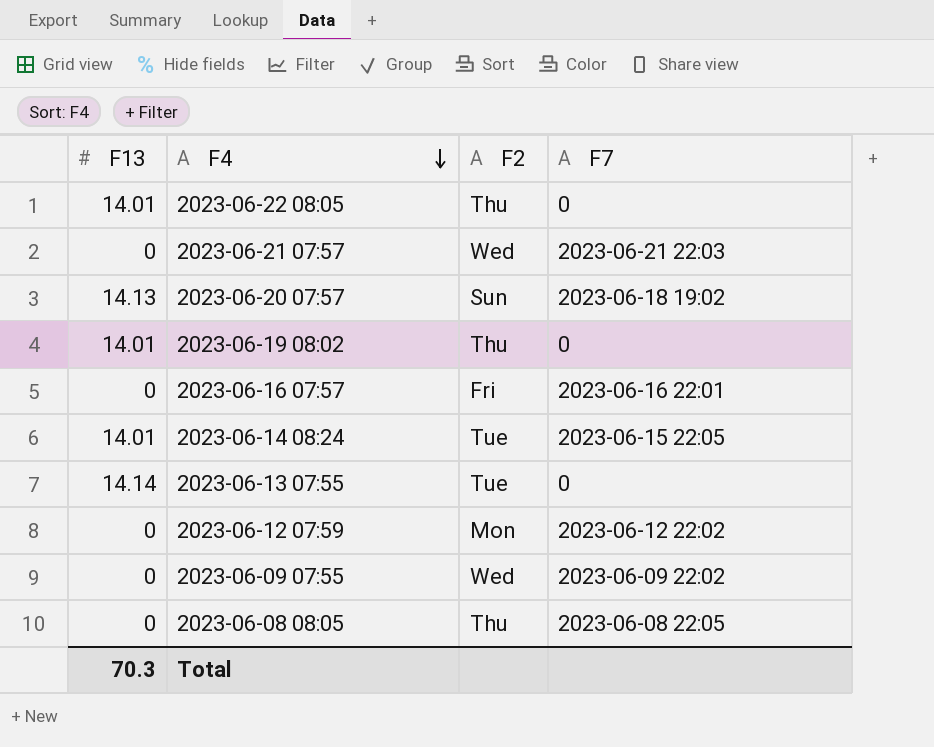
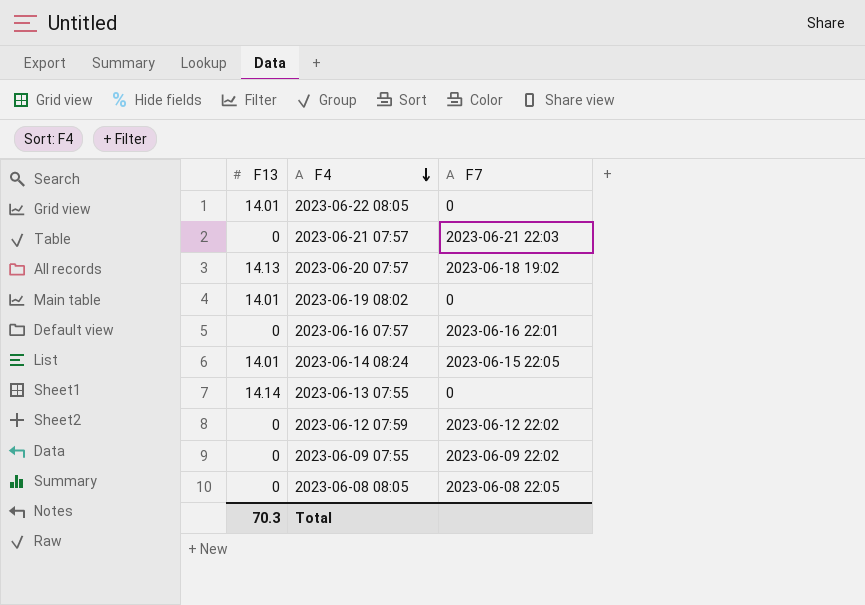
column F2 | position: 3 -> none

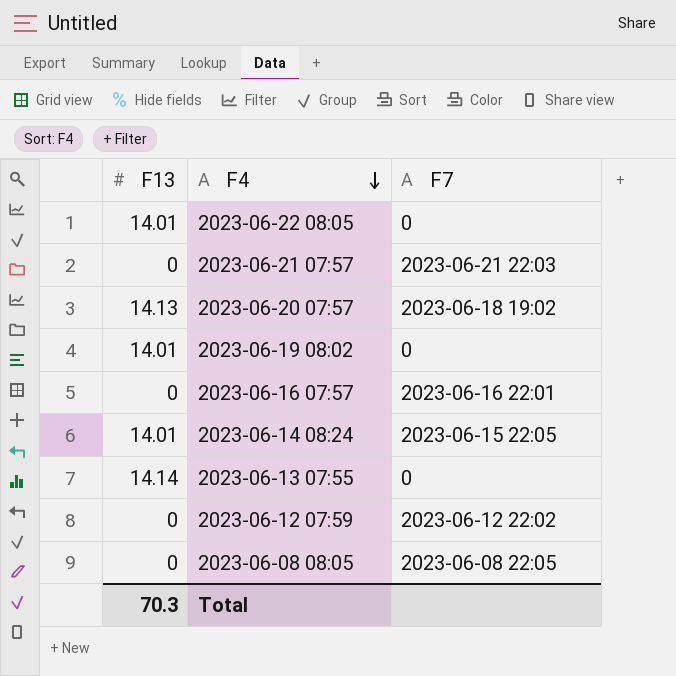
row 2023-06-09 07:55: 0 | 2023-06-09 22:02 -> none

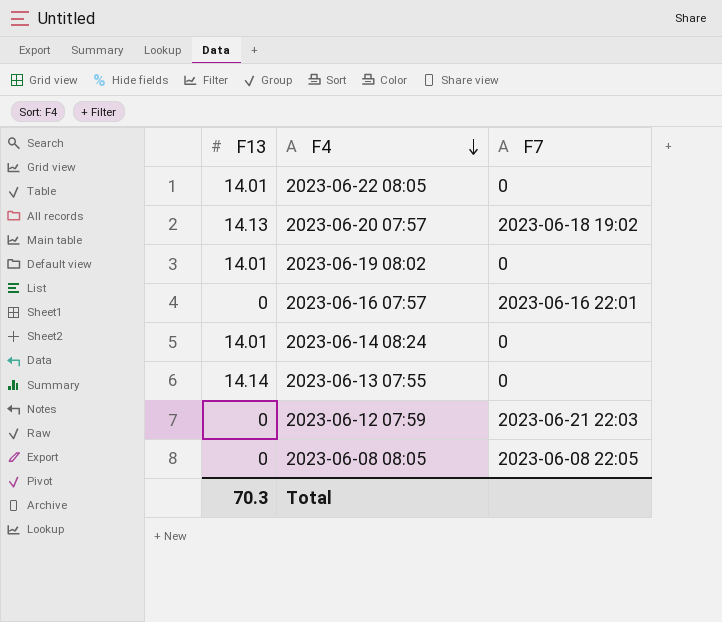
row 2023-06-21 07:57: 0 | 2023-06-21 22:03 -> none
2023-06-14 08:24 | F7: 2023-06-15 22:05 -> 0
2023-06-12 07:59 | F7: 2023-06-12 22:02 -> 2023-06-21 22:03

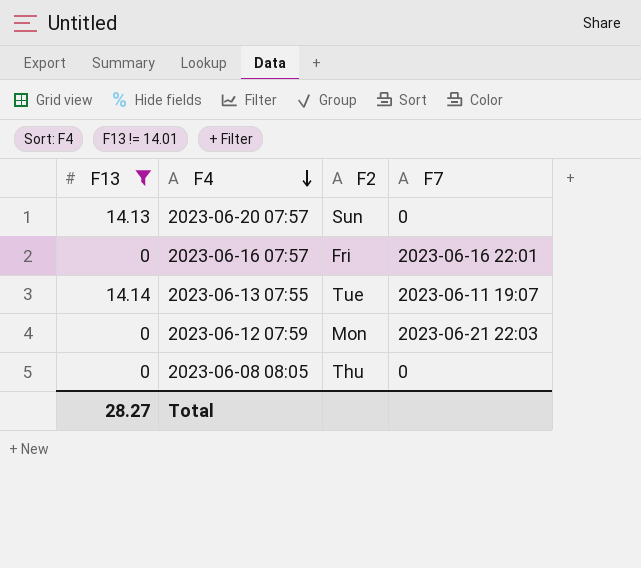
filter: none -> F13 != 14.01
column F2 | position: none -> 3
2023-06-20 07:57 | F7: 2023-06-18 19:02 -> 0
2023-06-13 07:55 | F7: 0 -> 2023-06-11 19:07
2023-06-08 08:05 | F7: 2023-06-08 22:05 -> 0
Total | F13: 70.3 -> 28.27

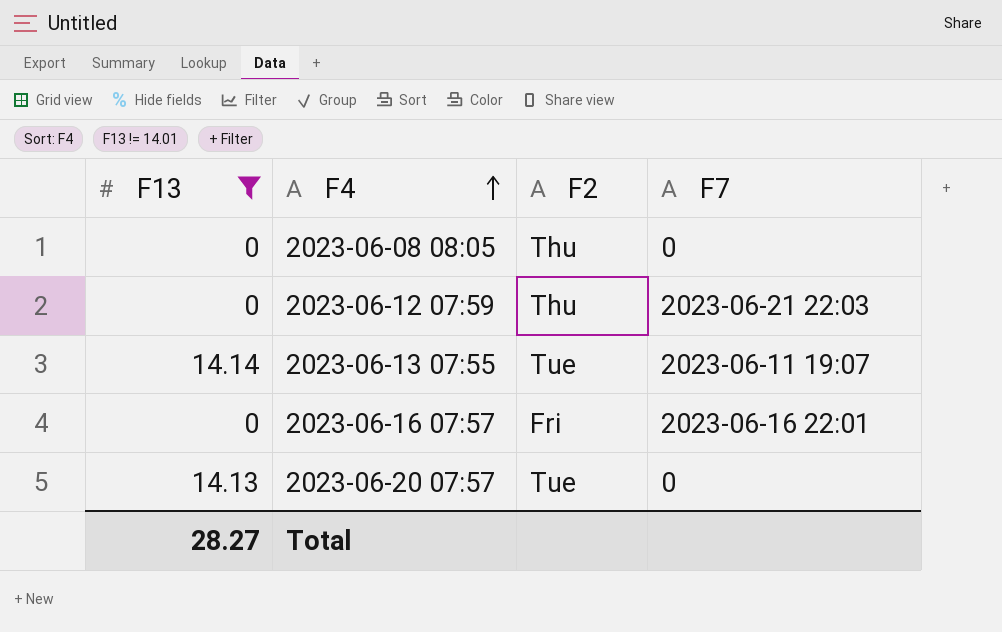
row order: F4 descending -> F4 ascending
2023-06-12 07:59 | F2: Mon -> Thu
2023-06-20 07:57 | F2: Sun -> Tue

